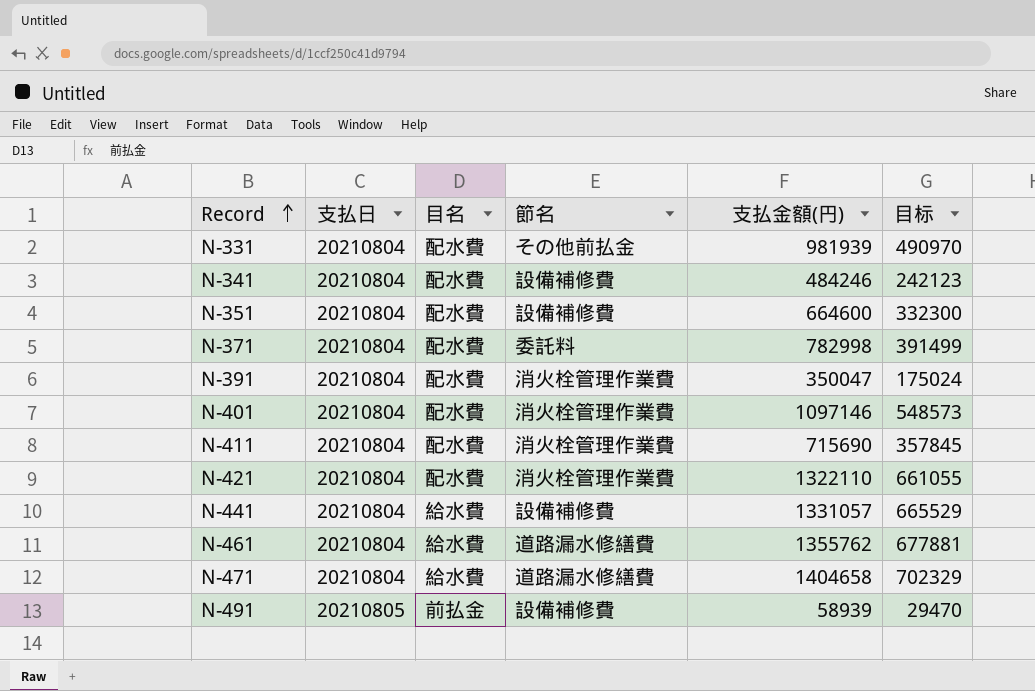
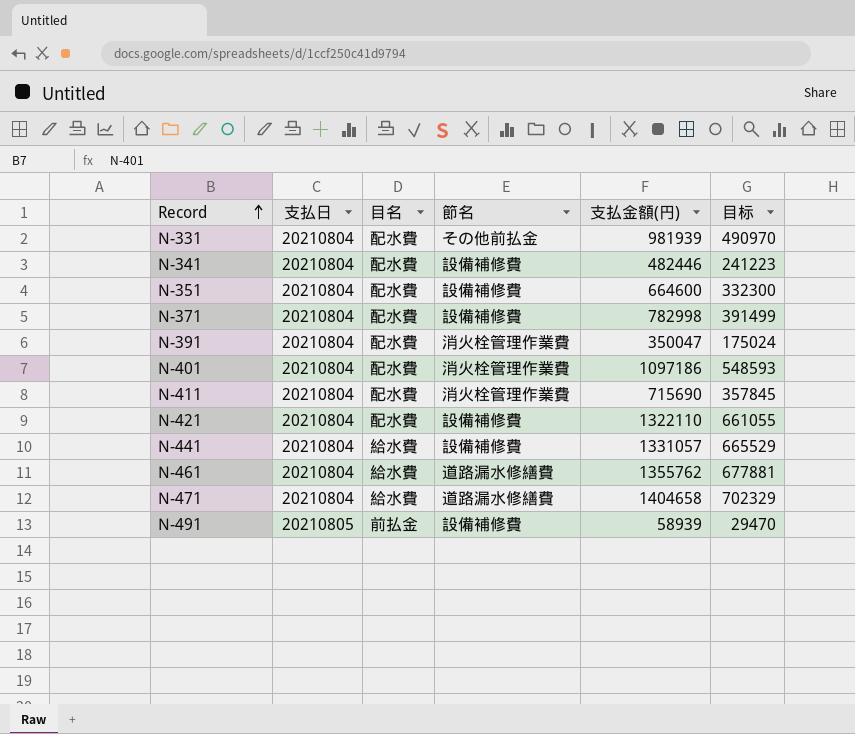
N-341 | 支払金額(円): 484246 -> 482446
N-341 | 目标: 242123 -> 241223
N-371 | 節名: 委託料 -> 設備補修費
N-401 | 支払金額(円): 1097146 -> 1097186
N-401 | 目标: 548573 -> 548593
N-421 | 節名: 消火栓管理作業費 -> 設備補修費

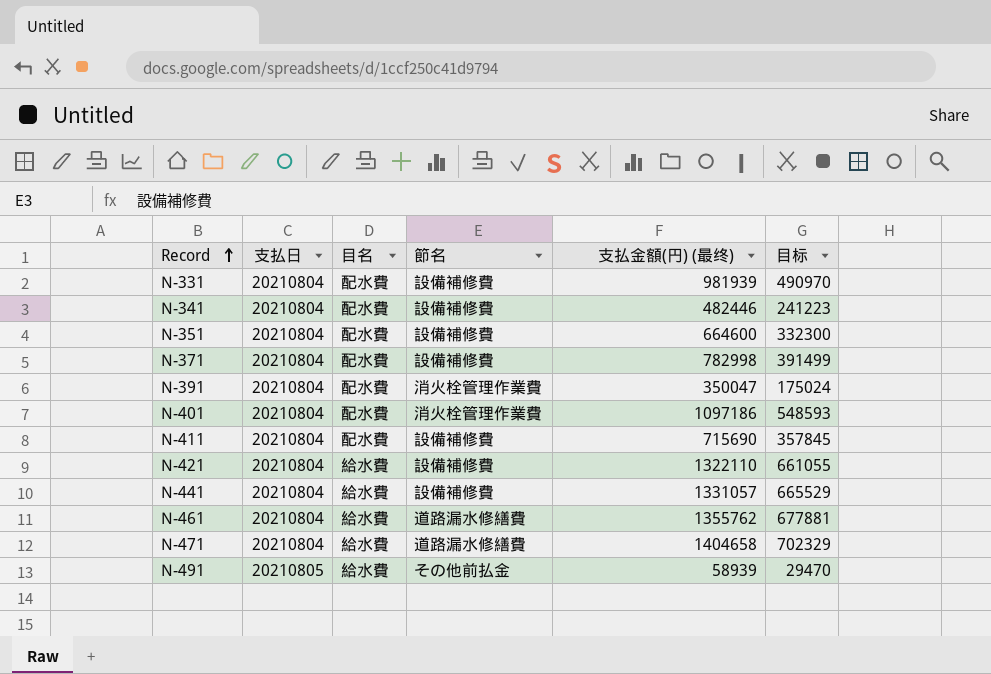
column name: 支払金額(円) -> 支払金額(円) (最终)
N-331 | 節名: その他前払金 -> 設備補修費
N-411 | 節名: 消火栓管理作業費 -> 設備補修費
N-421 | 目名: 配水費 -> 給水費
N-491 | 目名: 前払金 -> 給水費
N-491 | 節名: 設備補修費 -> その他前払金

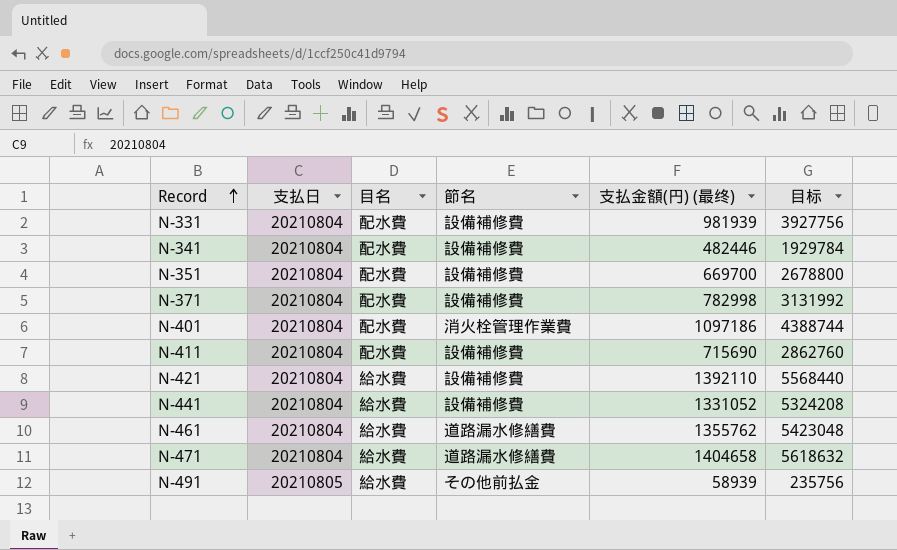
column 目标 | formula: [支払金額(円) (最终)] * 0.5 -> [支払金額(円) (最终)] * 4
row N-391: 20210804 | 配水費 | 消火栓管理作業費 | 350047 | 175024 -> none
N-351 | 支払金額(円) (最终): 664600 -> 669700
N-421 | 支払金額(円) (最终): 1322110 -> 1392110
N-441 | 支払金額(円) (最终): 1331057 -> 1331052

